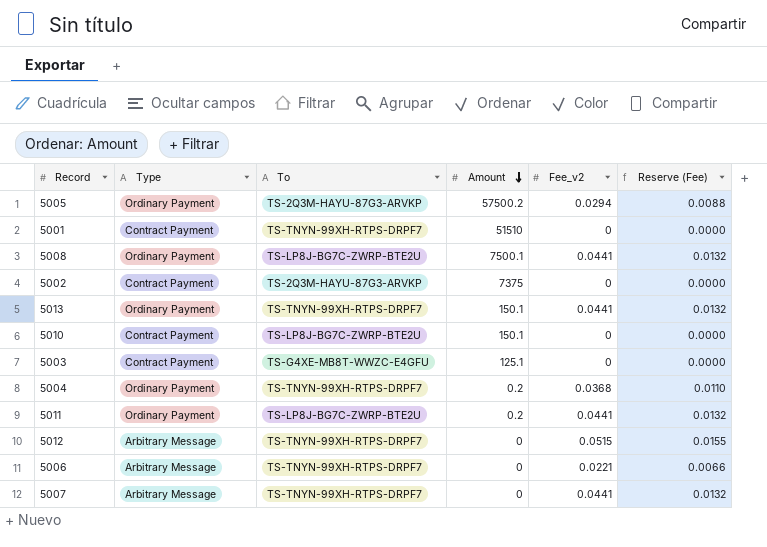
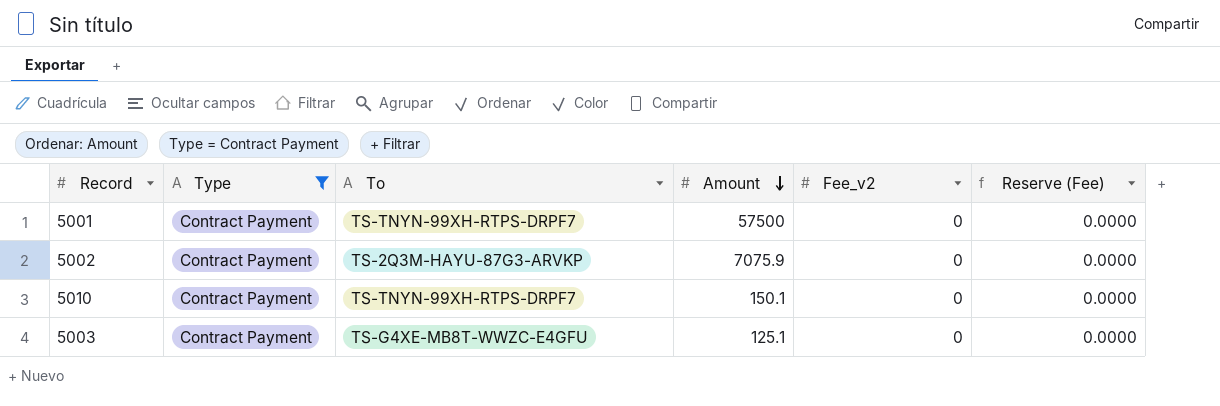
filter: none -> Type = Contract Payment
5001 | Amount: 51510 -> 57500
5002 | Amount: 7375 -> 7075.9
5010 | To: TS-LP8J-BG7C-ZWRP-BTE2U -> TS-TNYN-99XH-RTPS-DRPF7

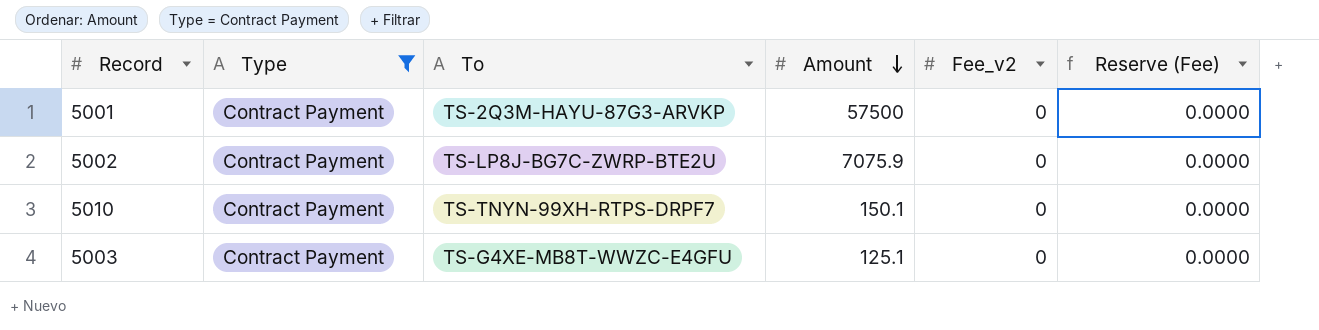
5001 | To: TS-TNYN-99XH-RTPS-DRPF7 -> TS-2Q3M-HAYU-87G3-ARVKP
5002 | To: TS-2Q3M-HAYU-87G3-ARVKP -> TS-LP8J-BG7C-ZWRP-BTE2U

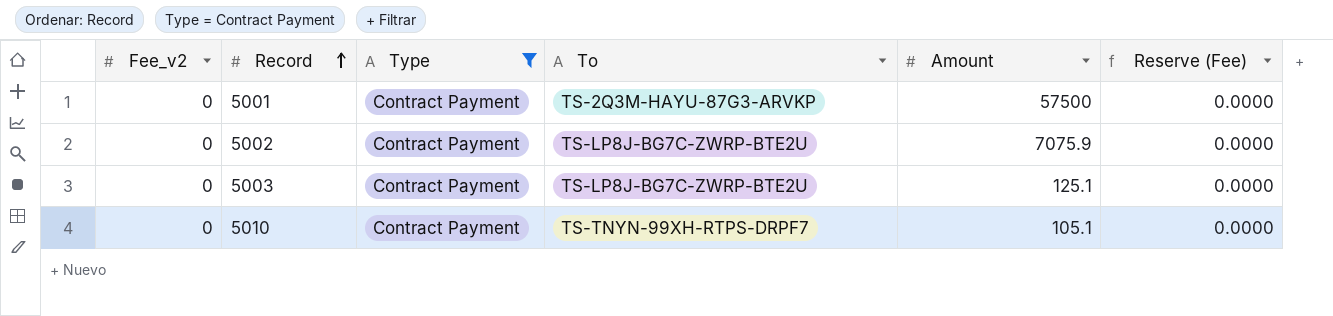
row order: Amount descending -> Record ascending
column Fee_v2 | position: 5 -> 1
5003 | To: TS-G4XE-MB8T-WWZC-E4GFU -> TS-LP8J-BG7C-ZWRP-BTE2U
5010 | Amount: 150.1 -> 105.1

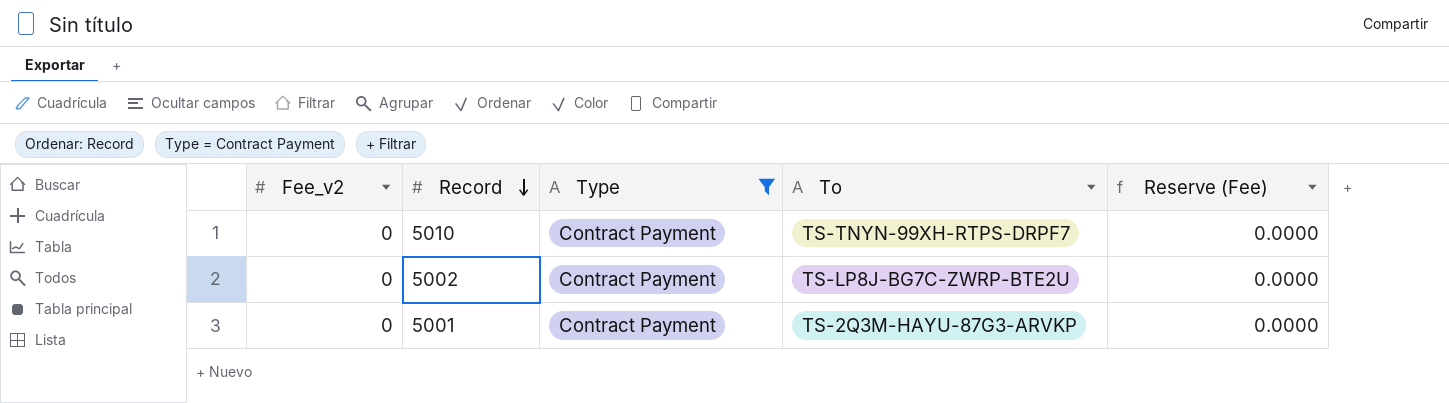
row order: Record ascending -> Record descending
column Amount | position: 5 -> none
row 5003: 0 | Contract Payment | TS-LP8J-BG7C-ZWRP-BTE2U | 125.1 | 0.0000 -> none

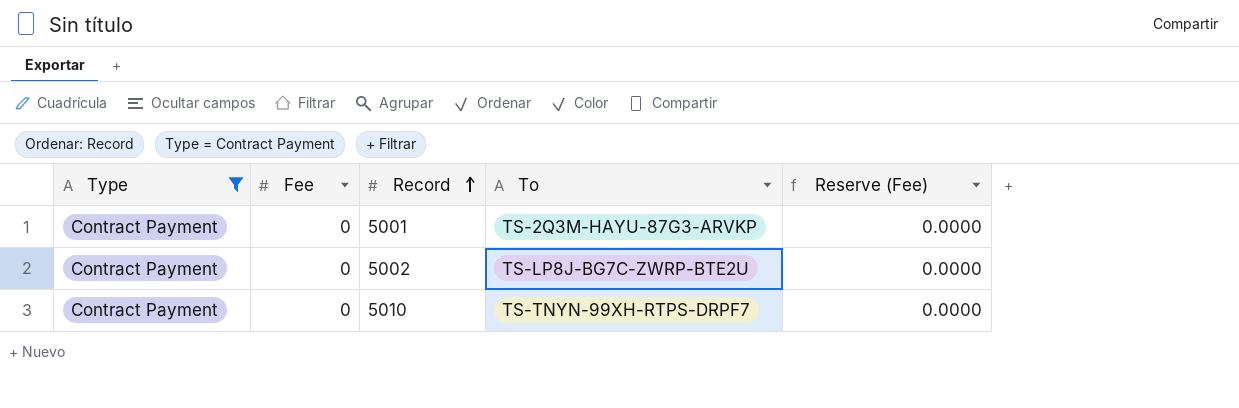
row order: Record descending -> Record ascending
column Type | position: 3 -> 1
column name: Fee_v2 -> Fee

